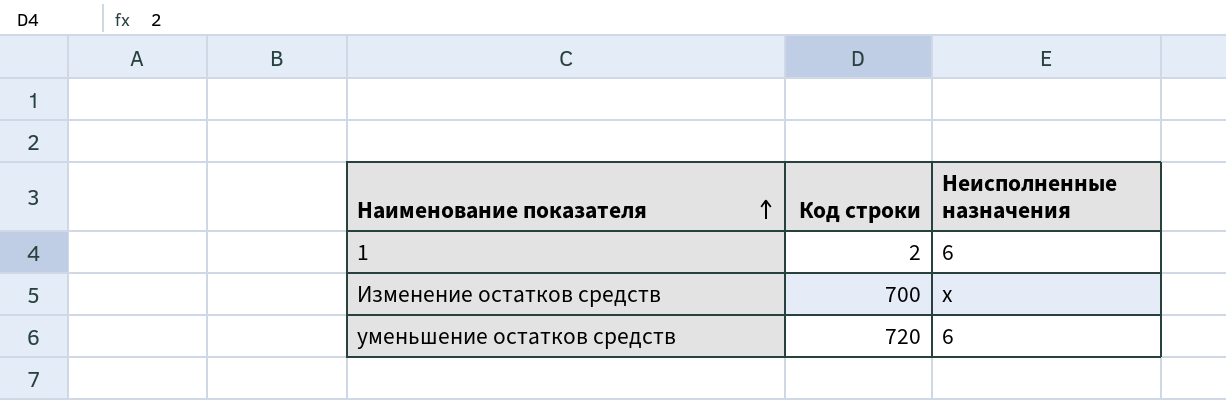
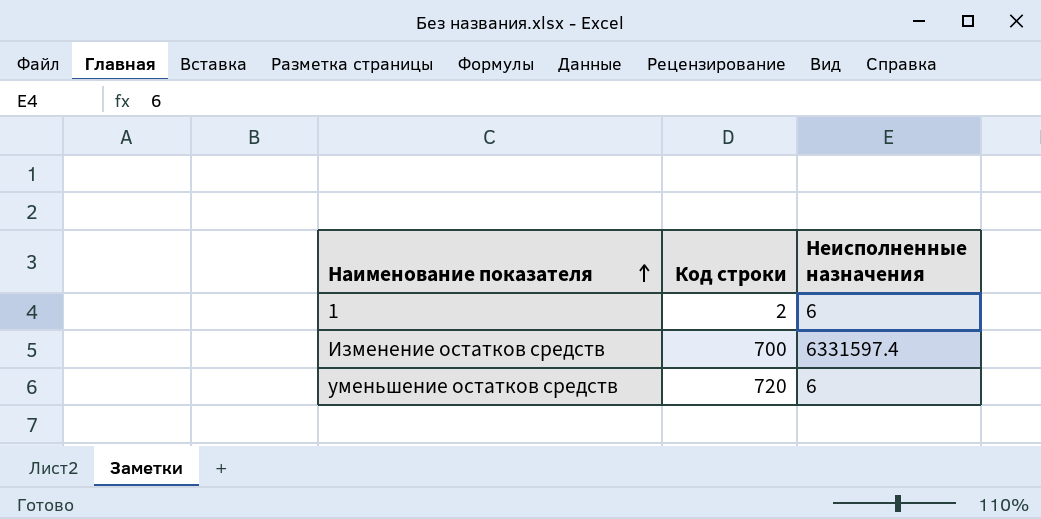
Изменение остатков средств | Неисполненные назначения: x -> 6331597.4

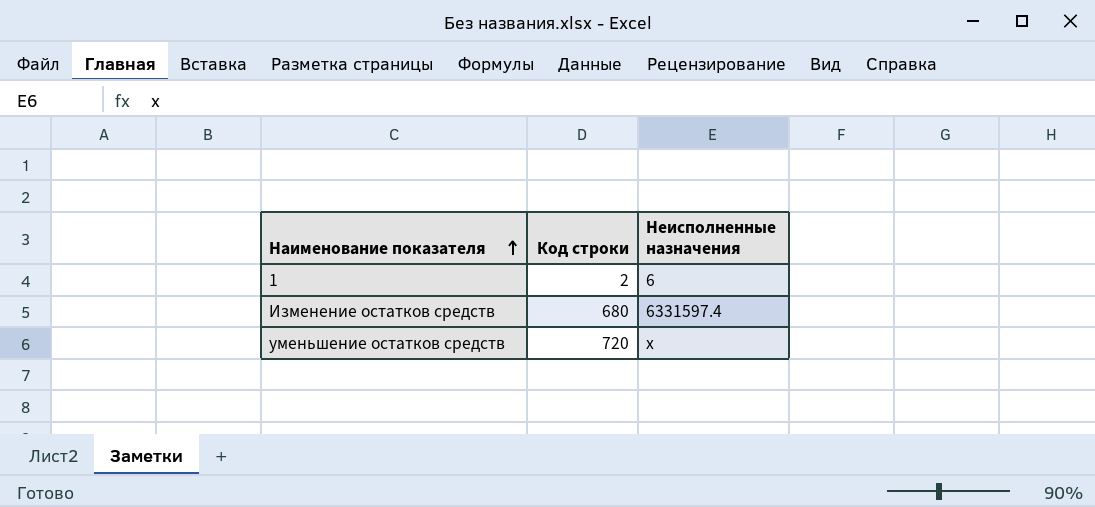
Изменение остатков средств | Код строки: 700 -> 680
уменьшение остатков средств | Неисполненные назначения: 6 -> x

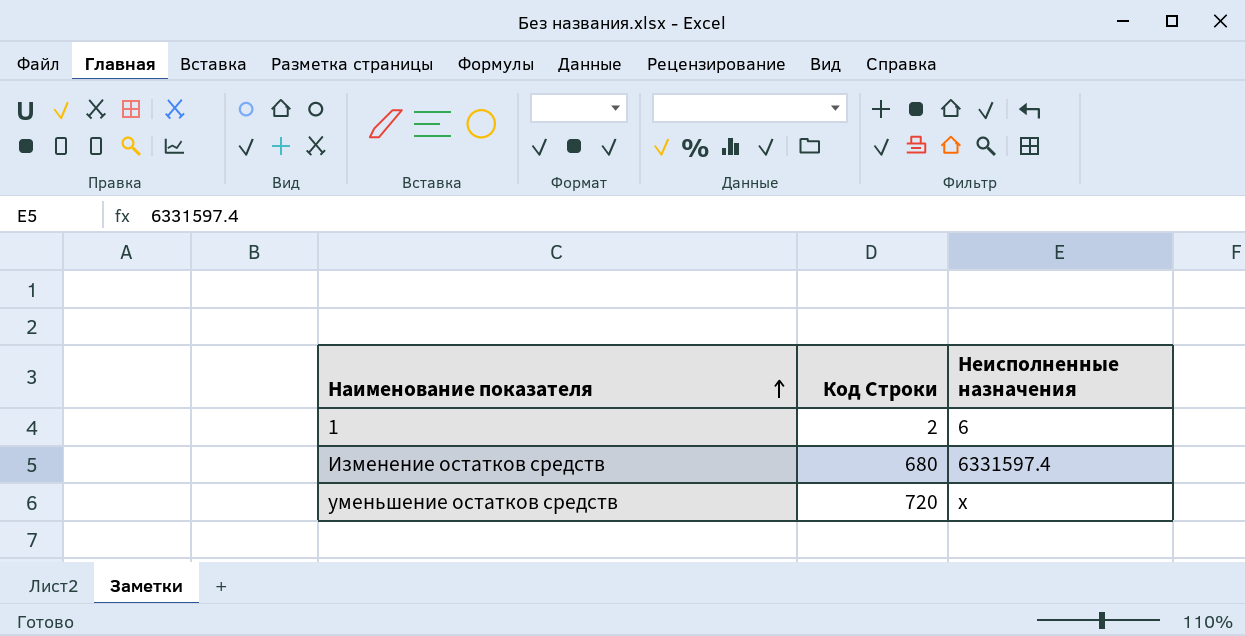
column name: Код строки -> Код Строки

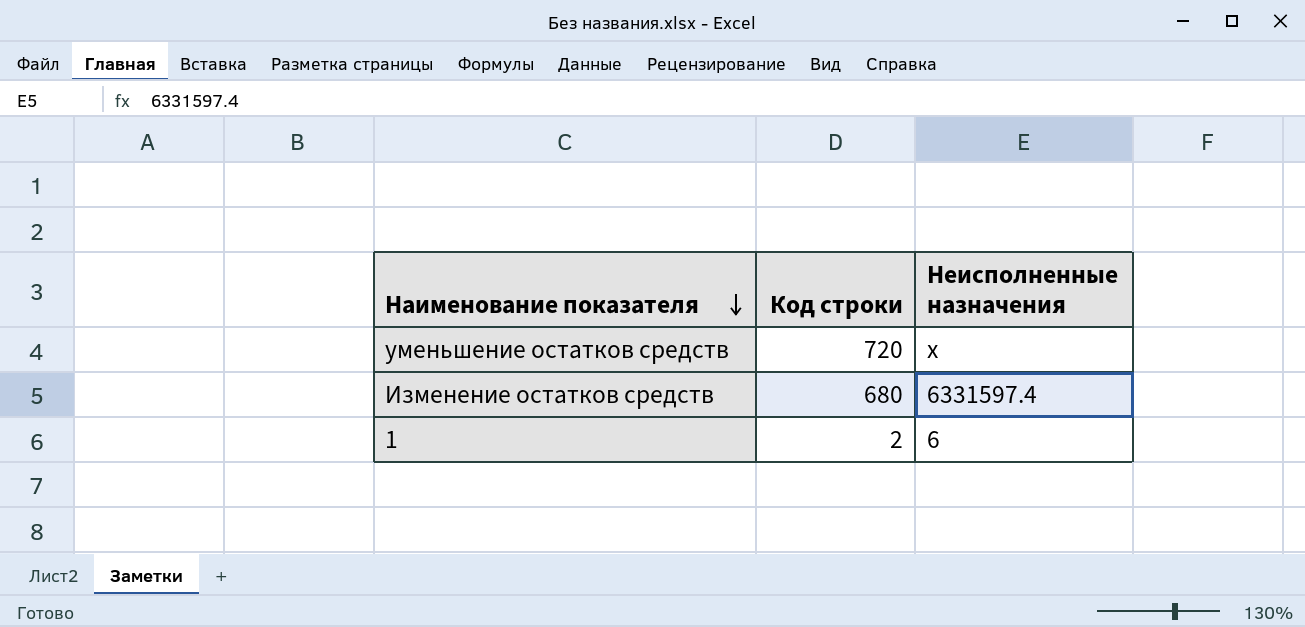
row order: Наименование показателя ascending -> Наименование показателя descending
column name: Код Строки -> Код строки

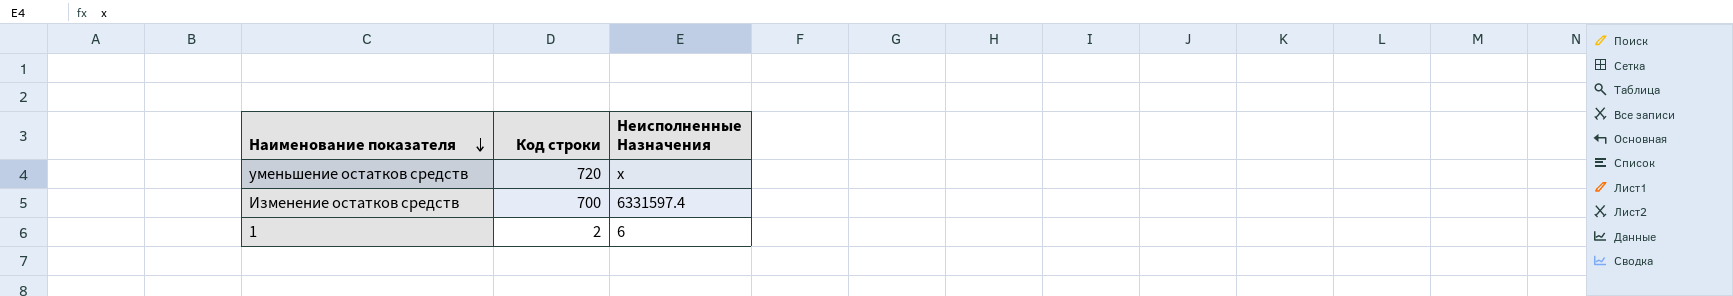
column name: Неисполненные назначения -> Неисполненные Назначения
Изменение остатков средств | Код строки: 680 -> 700

